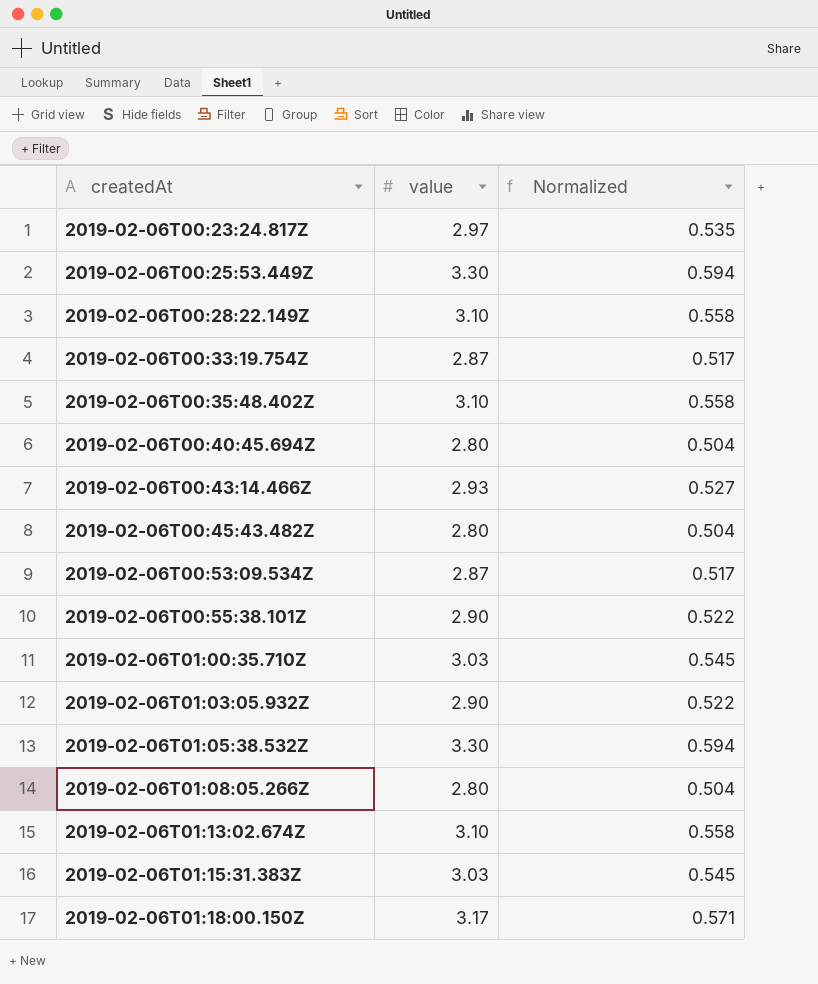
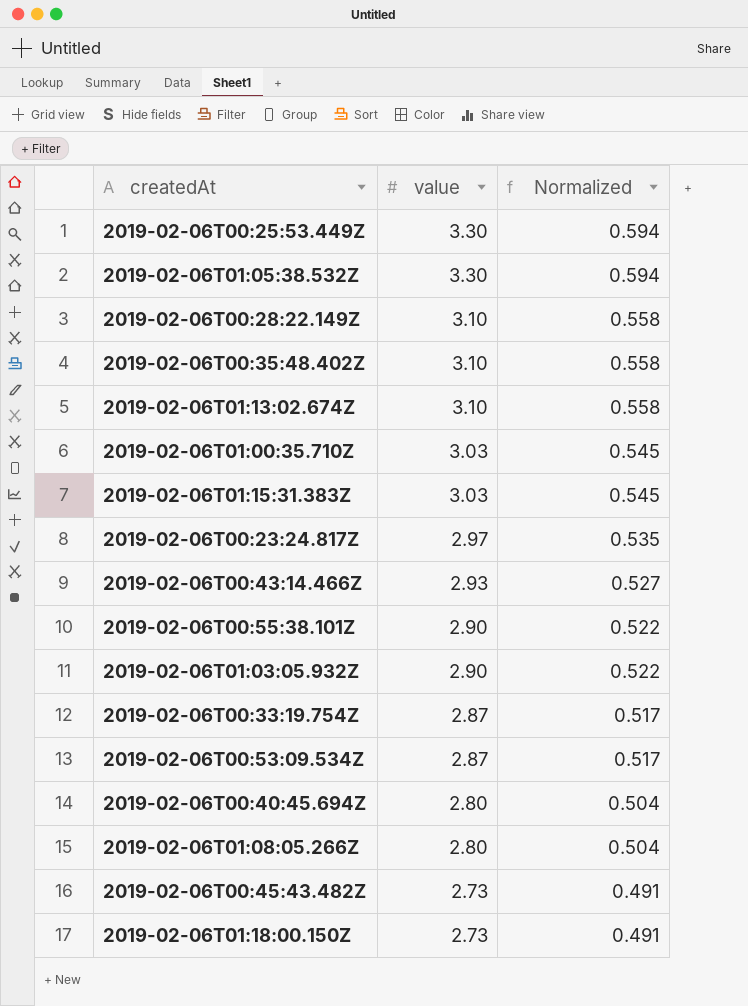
row order: createdAt ascending -> value descending
2019-02-06T00:45:43.482Z | value: 2.80 -> 2.73
2019-02-06T00:45:43.482Z | Normalized: 0.504 -> 0.491
2019-02-06T01:18:00.150Z | value: 3.17 -> 2.73
2019-02-06T01:18:00.150Z | Normalized: 0.571 -> 0.491

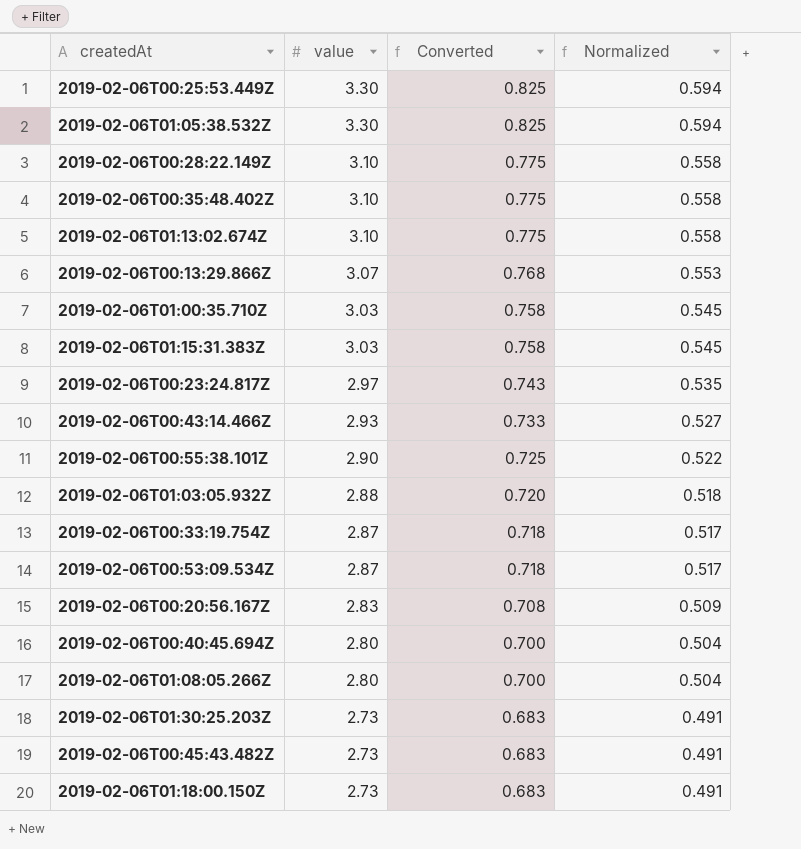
column Converted | formula: none -> [value] * 0.25
row 2019-02-06T00:13:29.866Z: none -> 3.07 | 0.768 | 0.553
2019-02-06T01:03:05.932Z | value: 2.90 -> 2.88
2019-02-06T01:03:05.932Z | Normalized: 0.522 -> 0.518
row 2019-02-06T00:20:56.167Z: none -> 2.83 | 0.708 | 0.509
row 2019-02-06T01:30:25.203Z: none -> 2.73 | 0.683 | 0.491

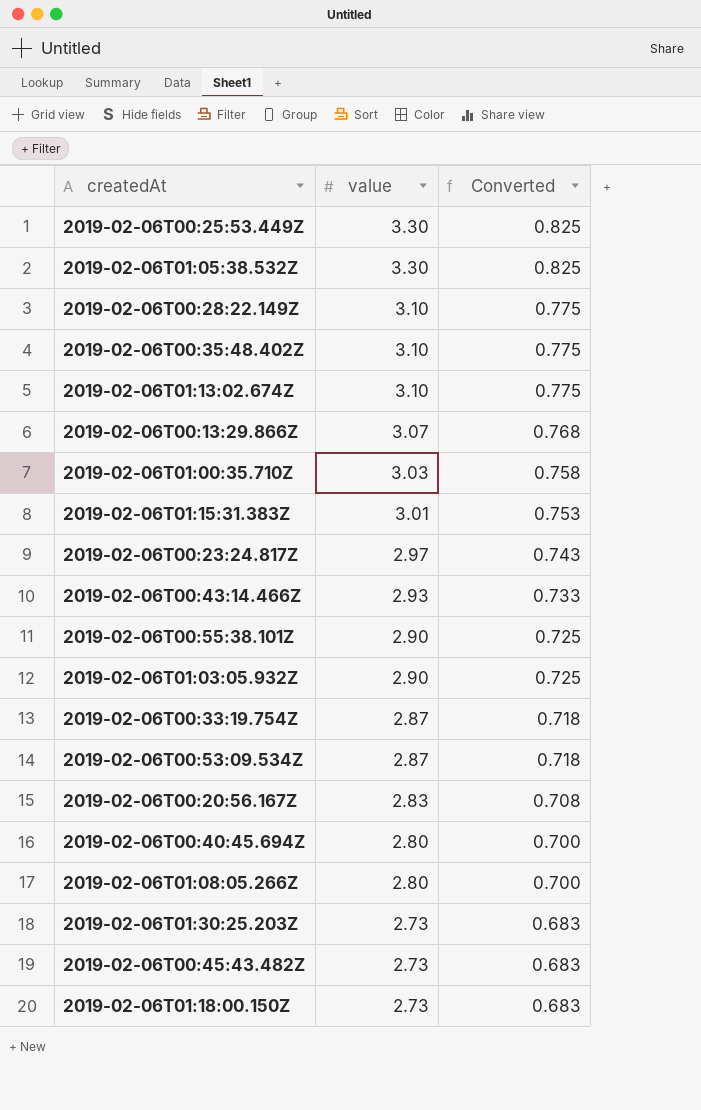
column Normalized | formula: [value] * 0.18 -> none
2019-02-06T01:15:31.383Z | value: 3.03 -> 3.01
2019-02-06T01:15:31.383Z | Converted: 0.758 -> 0.753
2019-02-06T01:03:05.932Z | value: 2.88 -> 2.90
2019-02-06T01:03:05.932Z | Converted: 0.720 -> 0.725

